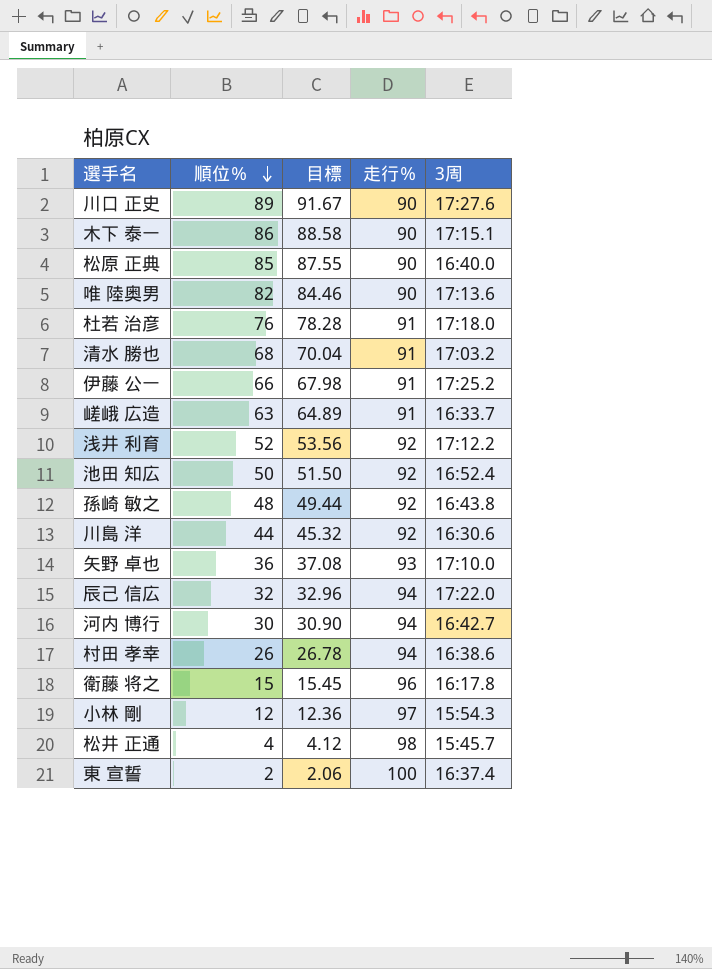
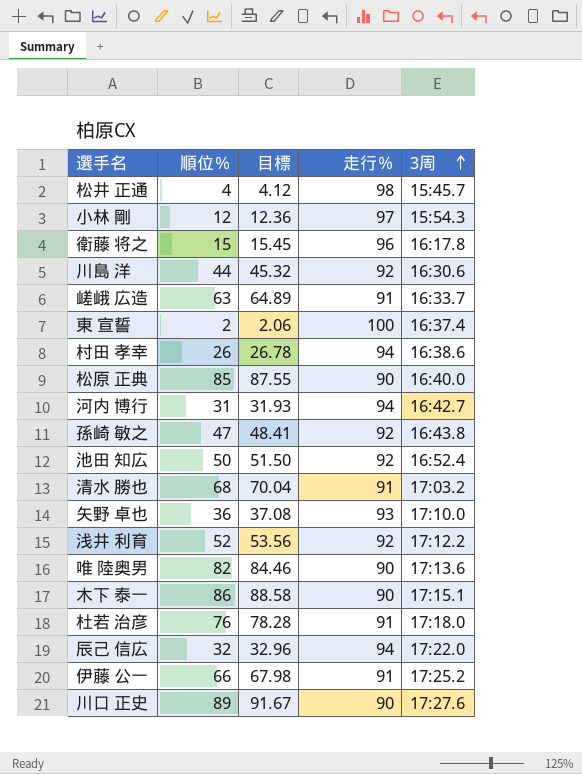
row order: 順位％ descending -> 3周 ascending
河内 博行 | 順位％: 30 -> 31
河内 博行 | 目標: 30.90 -> 31.93
孫崎 敏之 | 順位％: 48 -> 47
孫崎 敏之 | 目標: 49.44 -> 48.41

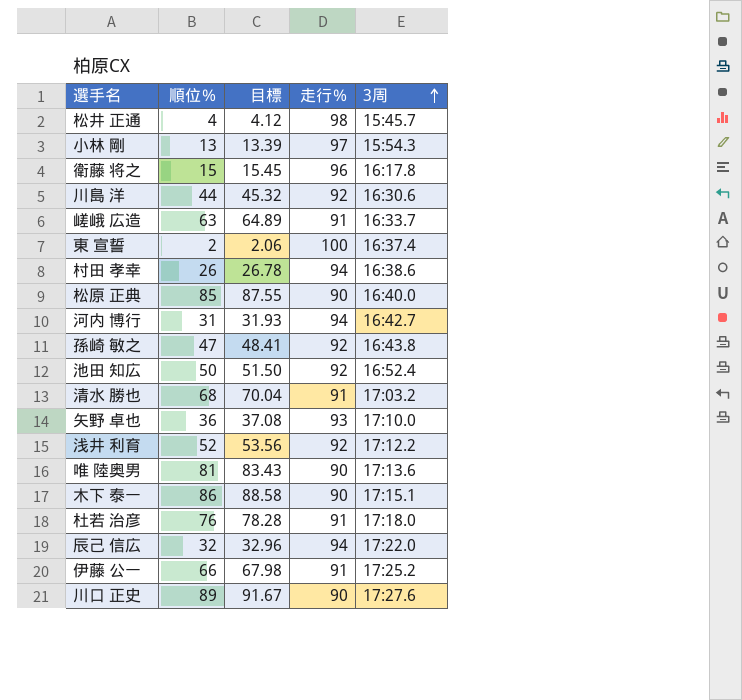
小林 剛 | 順位％: 12 -> 13
小林 剛 | 目標: 12.36 -> 13.39
唯 陸奥男 | 順位％: 82 -> 81
唯 陸奥男 | 目標: 84.46 -> 83.43

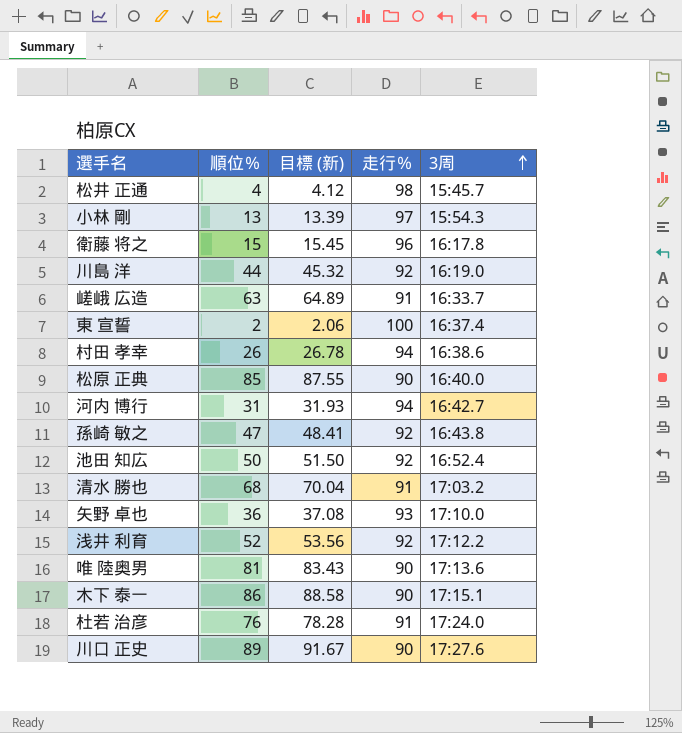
column name: 目標 -> 目標 (新)
row 辰己 信広: 32 | 32.96 | 94 | 17:22.0 -> none
row 伊藤 公一: 66 | 67.98 | 91 | 17:25.2 -> none
川島 洋 | 3周: 16:30.6 -> 16:19.0
杜若 治彦 | 3周: 17:18.0 -> 17:24.0

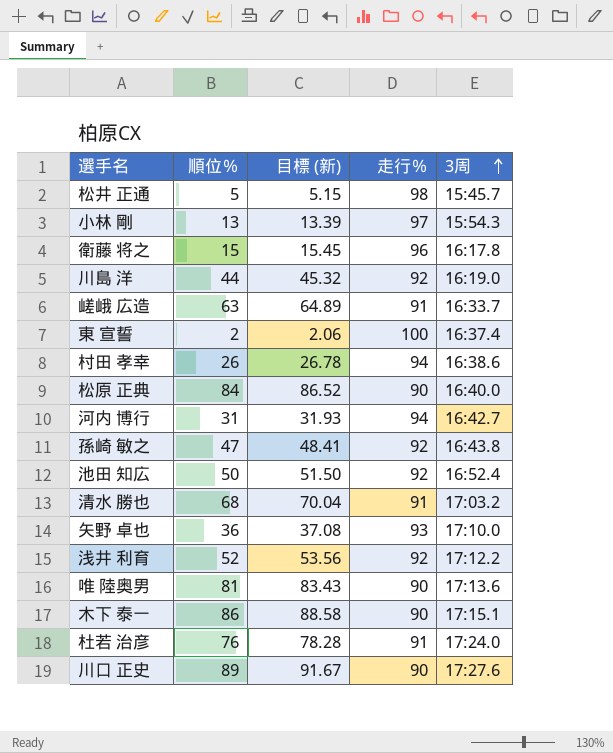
松井 正通 | 順位％: 4 -> 5
松井 正通 | 目標 (新): 4.12 -> 5.15
松原 正典 | 順位％: 85 -> 84
松原 正典 | 目標 (新): 87.55 -> 86.52

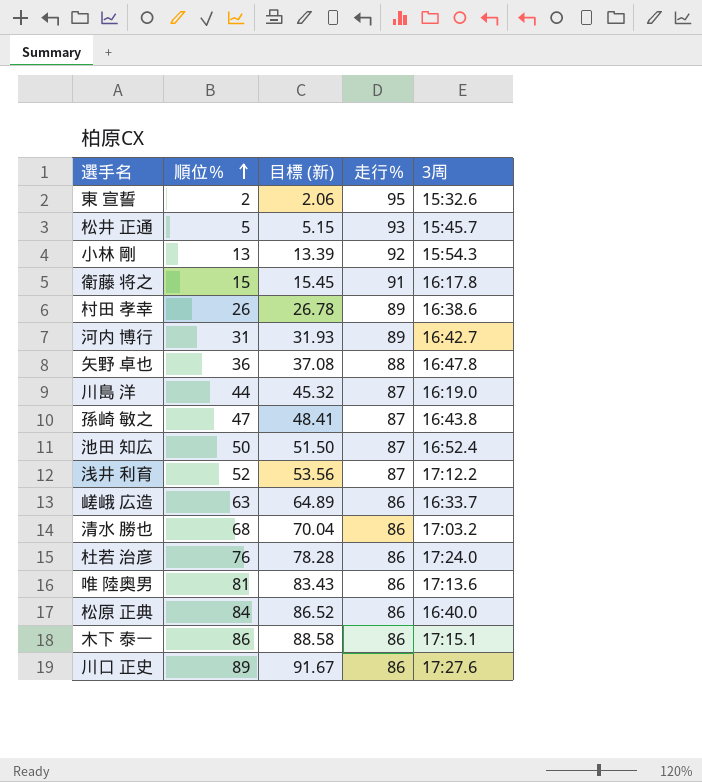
row order: 3周 ascending -> 順位％ ascending
東 宣誓 | 走行％: 100 -> 95
東 宣誓 | 3周: 16:37.4 -> 15:32.6
松井 正通 | 走行％: 98 -> 93
小林 剛 | 走行％: 97 -> 92
衛藤 将之 | 走行％: 96 -> 91
村田 孝幸 | 走行％: 94 -> 89
河内 博行 | 走行％: 94 -> 89
矢野 卓也 | 走行％: 93 -> 88
矢野 卓也 | 3周: 17:10.0 -> 16:47.8
川島 洋 | 走行％: 92 -> 87
孫崎 敏之 | 走行％: 92 -> 87
池田 知広 | 走行％: 92 -> 87
浅井 利育 | 走行％: 92 -> 87
嵯峨 広造 | 走行％: 91 -> 86
清水 勝也 | 走行％: 91 -> 86
杜若 治彦 | 走行％: 91 -> 86
唯 陸奥男 | 走行％: 90 -> 86
松原 正典 | 走行％: 90 -> 86
木下 泰一 | 走行％: 90 -> 86
川口 正史 | 走行％: 90 -> 86

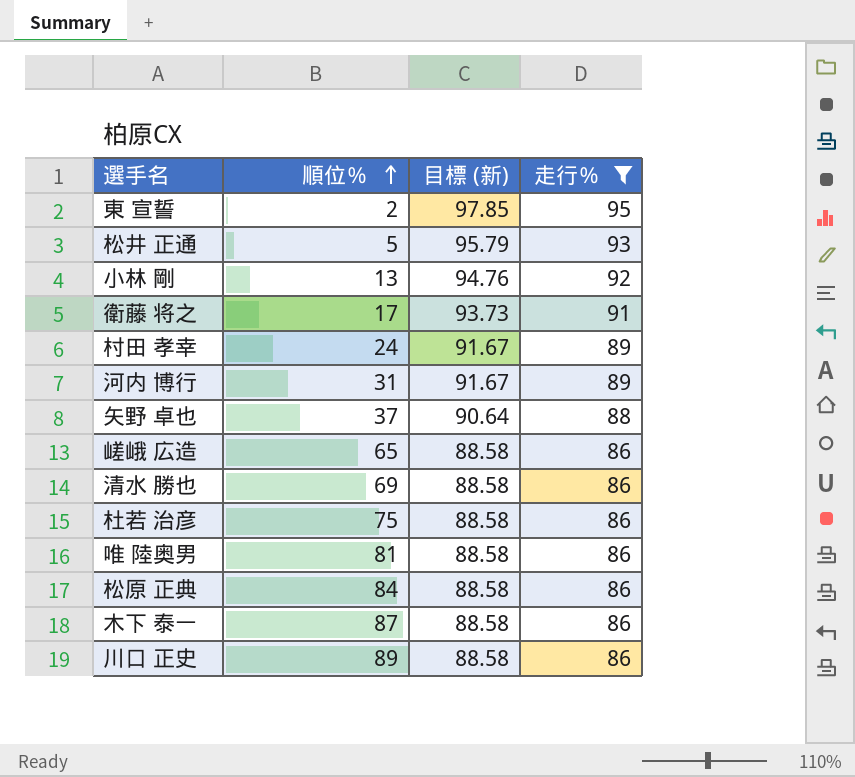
filter: none -> 走行％ != 87
column 3周 | position: 5 -> none
column 目標 (新) | formula: [順位％] * 1.03 -> [走行％] * 1.03
衛藤 将之 | 順位％: 15 -> 17
村田 孝幸 | 順位％: 26 -> 24
矢野 卓也 | 順位％: 36 -> 37
嵯峨 広造 | 順位％: 63 -> 65
清水 勝也 | 順位％: 68 -> 69
杜若 治彦 | 順位％: 76 -> 75
木下 泰一 | 順位％: 86 -> 87

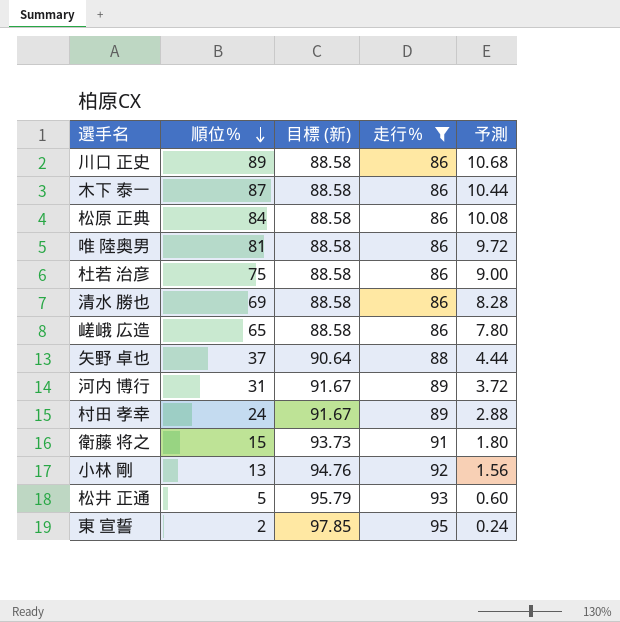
row order: 順位％ ascending -> 順位％ descending
column 予測 | formula: none -> [順位％] * 0.12
衛藤 将之 | 順位％: 17 -> 15

